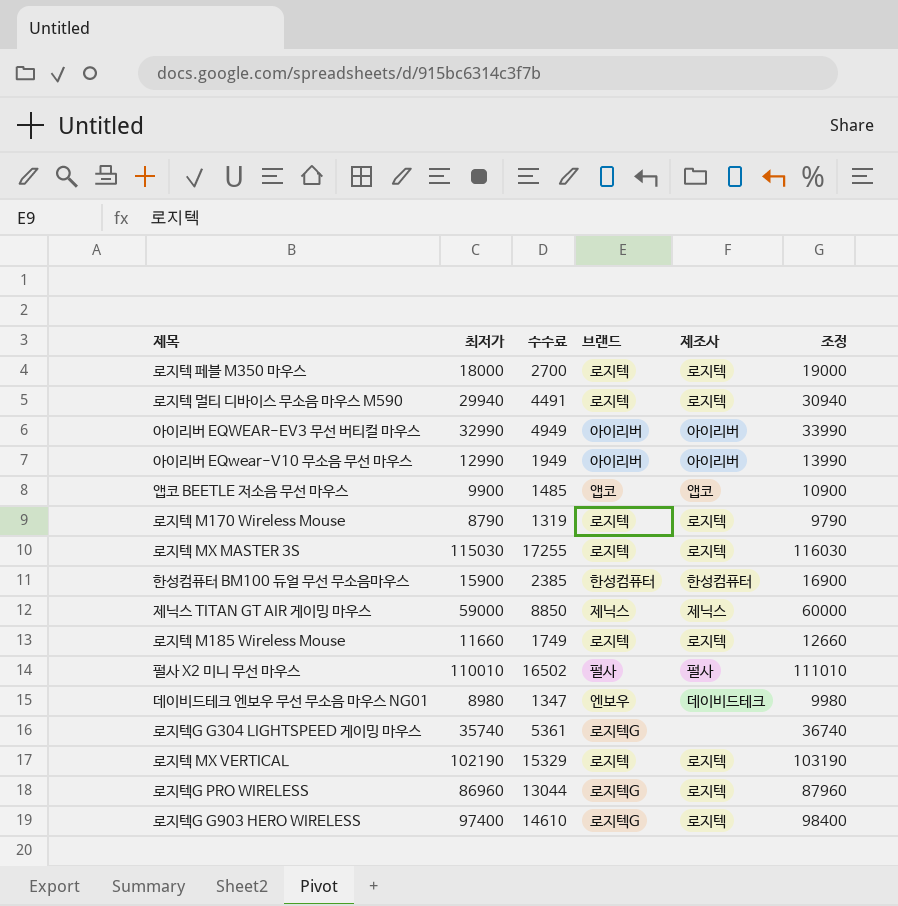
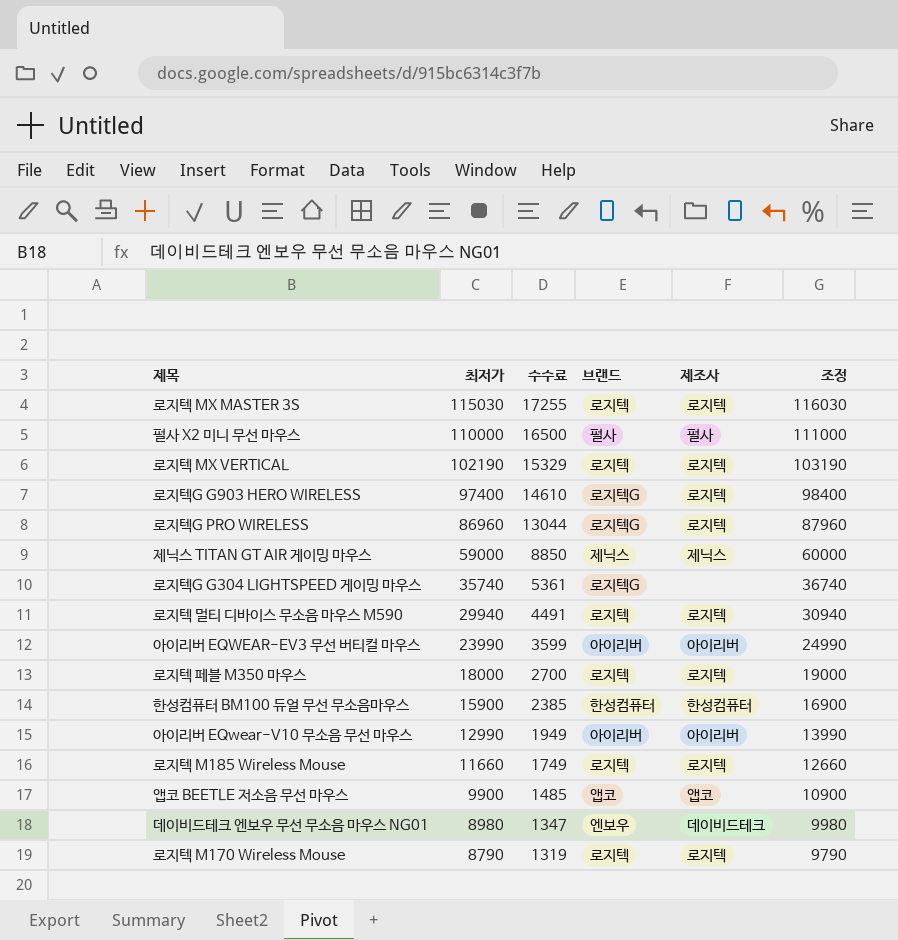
row order: none -> 최저가 descending
펄사 X2 미니 무선 마우스 | 최저가: 110010 -> 110000
펄사 X2 미니 무선 마우스 | 수수료: 16502 -> 16500
펄사 X2 미니 무선 마우스 | 조정: 111010 -> 111000
아이리버 EQWEAR-EV3 무선 버티컬 마우스 | 최저가: 32990 -> 23990
아이리버 EQWEAR-EV3 무선 버티컬 마우스 | 수수료: 4949 -> 3599
아이리버 EQWEAR-EV3 무선 버티컬 마우스 | 조정: 33990 -> 24990

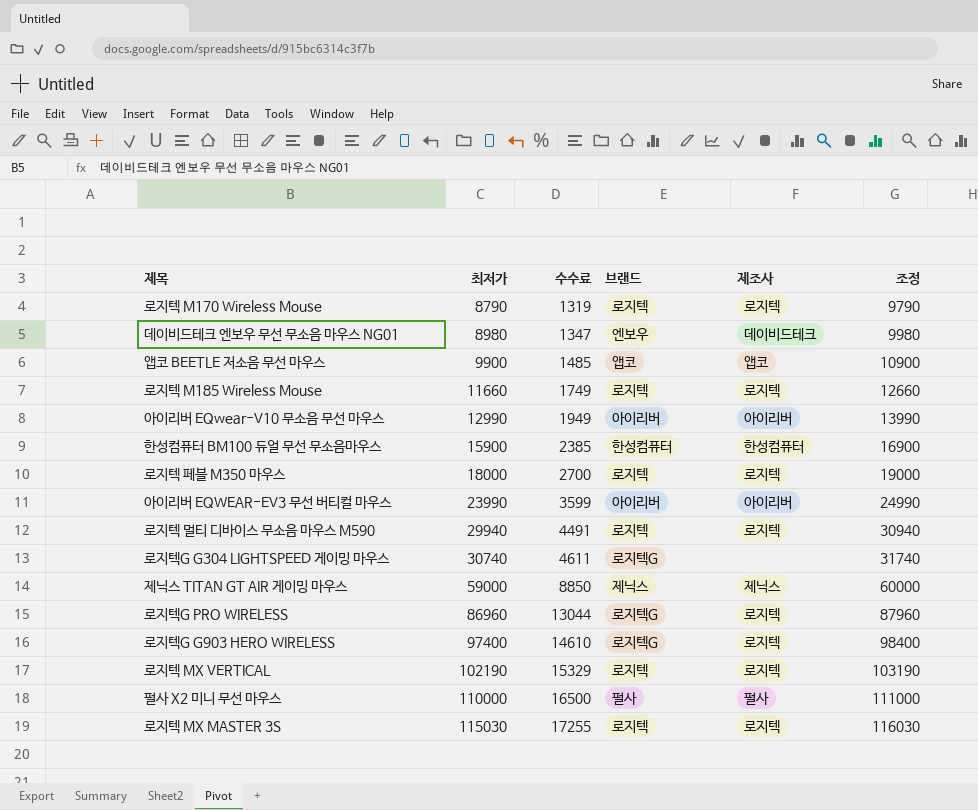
row order: 최저가 descending -> 최저가 ascending
로지텍G G304 LIGHTSPEED 게이밍 마우스 | 최저가: 35740 -> 30740
로지텍G G304 LIGHTSPEED 게이밍 마우스 | 수수료: 5361 -> 4611
로지텍G G304 LIGHTSPEED 게이밍 마우스 | 조정: 36740 -> 31740

